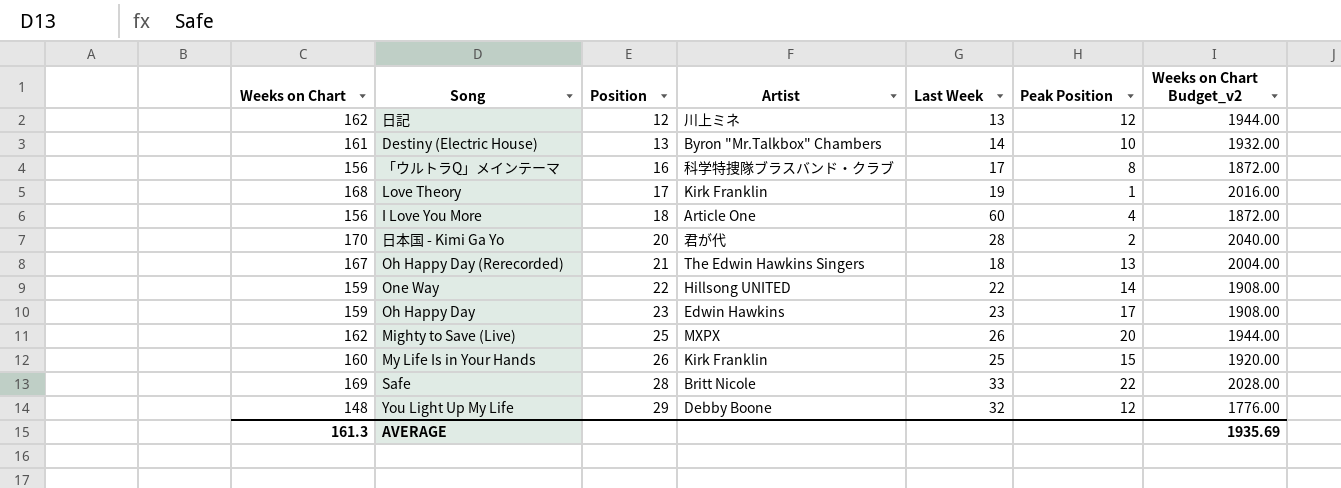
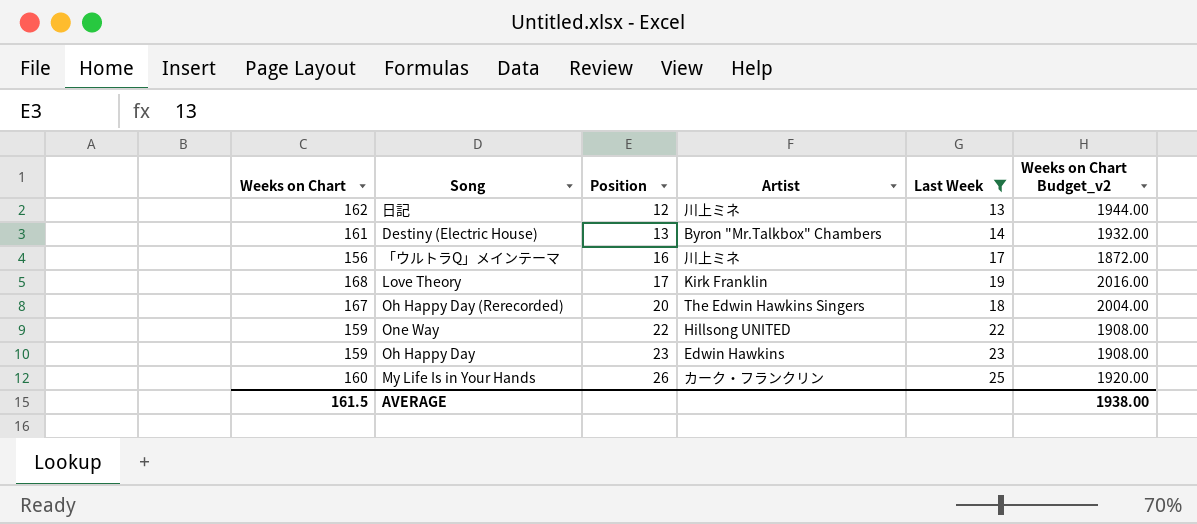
filter: none -> Last Week <= 25
column Peak Position | position: 6 -> none
「ウルトラQ」メインテーマ | Artist: 科学特捜隊ブラスバンド・クラブ -> 川上ミネ
Oh Happy Day (Rerecorded) | Position: 21 -> 20
My Life Is in Your Hands | Artist: Kirk Franklin -> カーク・フランクリン
AVERAGE | Weeks on Chart: 161.3 -> 161.5
AVERAGE | Weeks on Chart Budget_v2: 1935.69 -> 1938.00

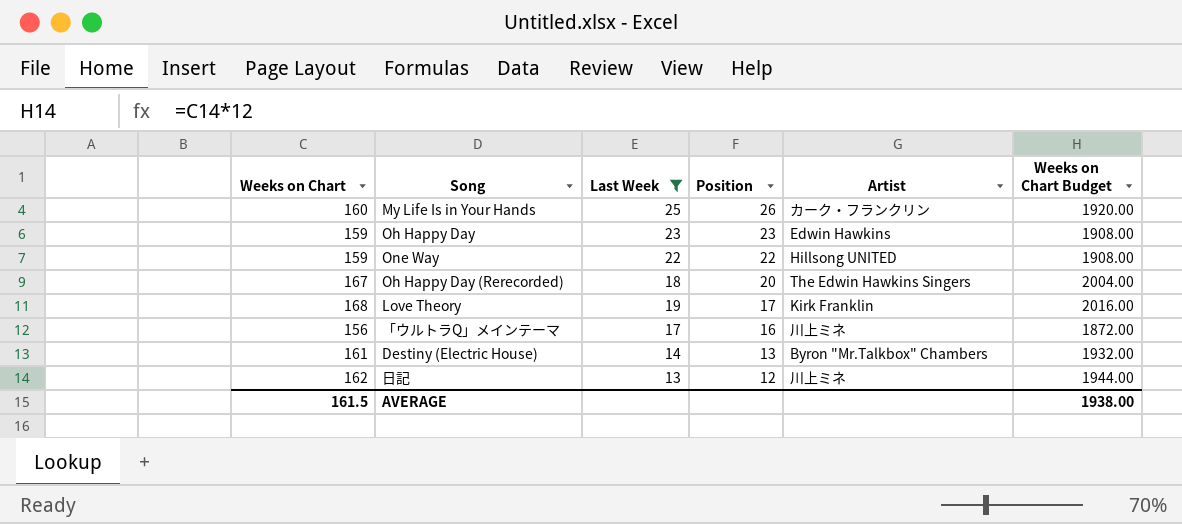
row order: Position ascending -> Position descending
column Last Week | position: 5 -> 3
column name: Weeks on Chart Budget_v2 -> Weeks on Chart Budget

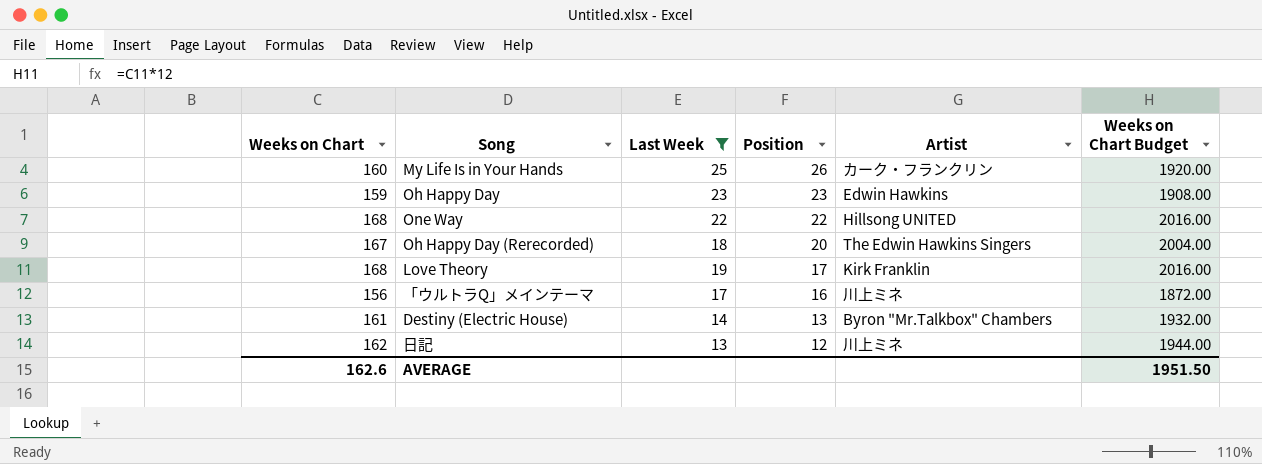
One Way | Weeks on Chart: 159 -> 168
One Way | Weeks on Chart Budget: 1908.00 -> 2016.00
AVERAGE | Weeks on Chart: 161.5 -> 162.6
AVERAGE | Weeks on Chart Budget: 1938.00 -> 1951.50

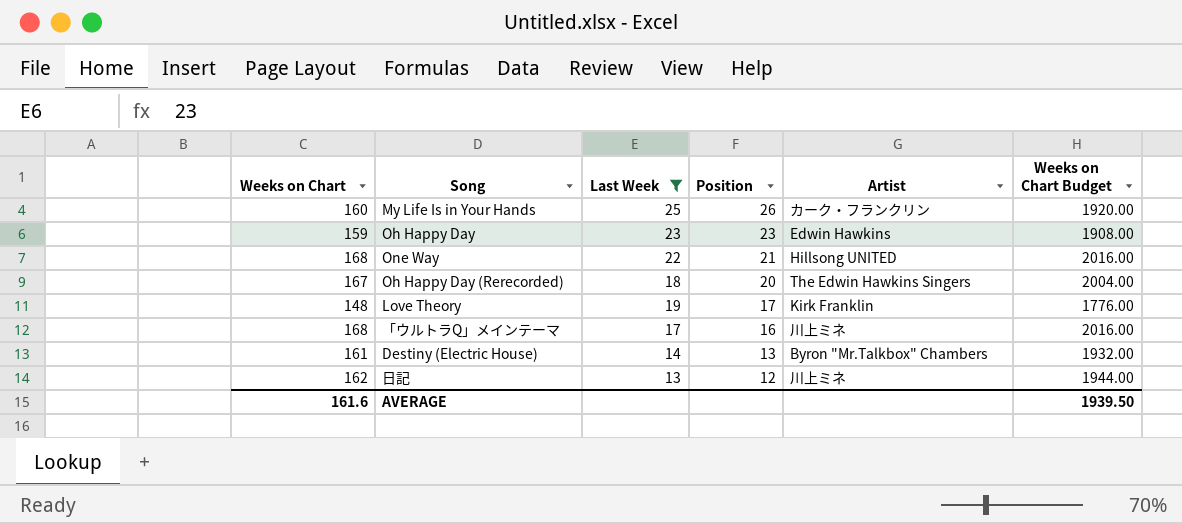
One Way | Position: 22 -> 21
Love Theory | Weeks on Chart: 168 -> 148
Love Theory | Weeks on Chart Budget: 2016.00 -> 1776.00
「ウルトラQ」メインテーマ | Weeks on Chart: 156 -> 168
「ウルトラQ」メインテーマ | Weeks on Chart Budget: 1872.00 -> 2016.00
AVERAGE | Weeks on Chart: 162.6 -> 161.6
AVERAGE | Weeks on Chart Budget: 1951.50 -> 1939.50

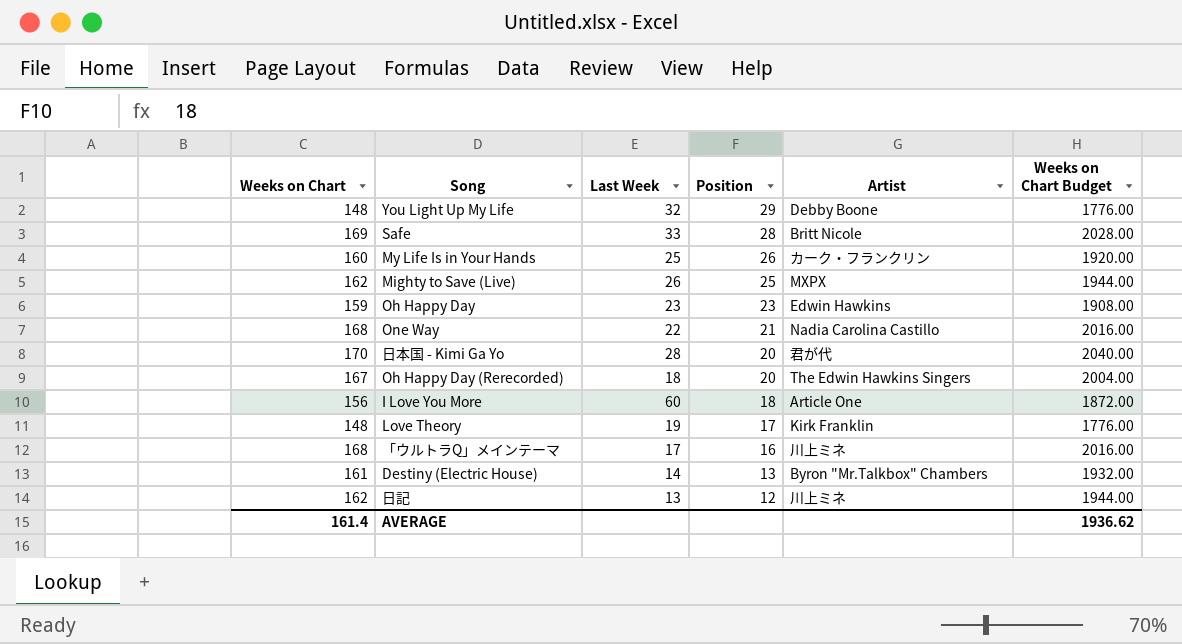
filter: Last Week <= 25 -> none
One Way | Artist: Hillsong UNITED -> Nadia Carolina Castillo
AVERAGE | Weeks on Chart: 161.6 -> 161.4
AVERAGE | Weeks on Chart Budget: 1939.50 -> 1936.62

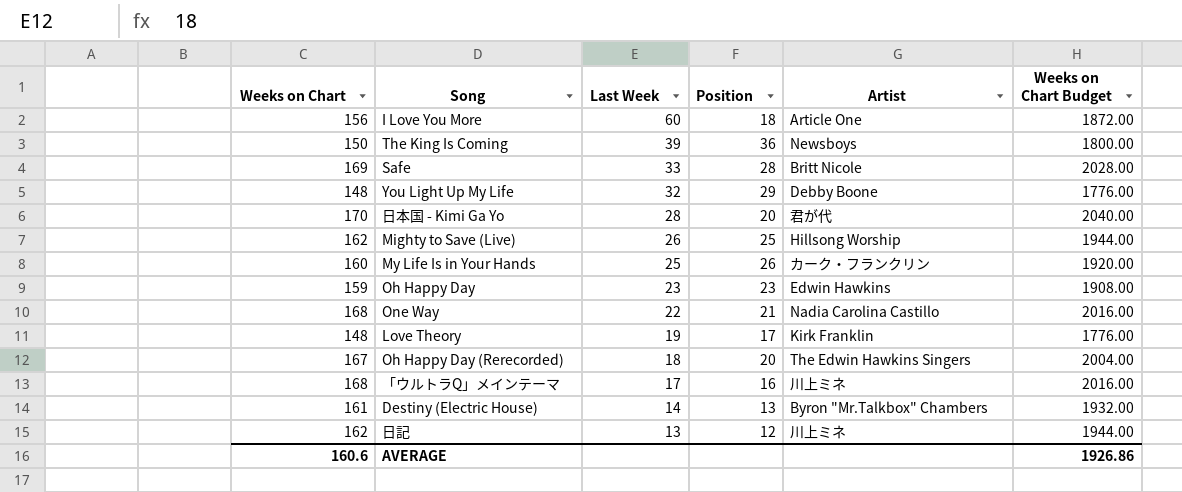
row order: Position descending -> Last Week descending
row The King Is Coming: none -> 150 | 39 | 36 | Newsboys | 1800.00
Mighty to Save (Live) | Artist: MXPX -> Hillsong Worship
AVERAGE | Weeks on Chart: 161.4 -> 160.6
AVERAGE | Weeks on Chart Budget: 1936.62 -> 1926.86

